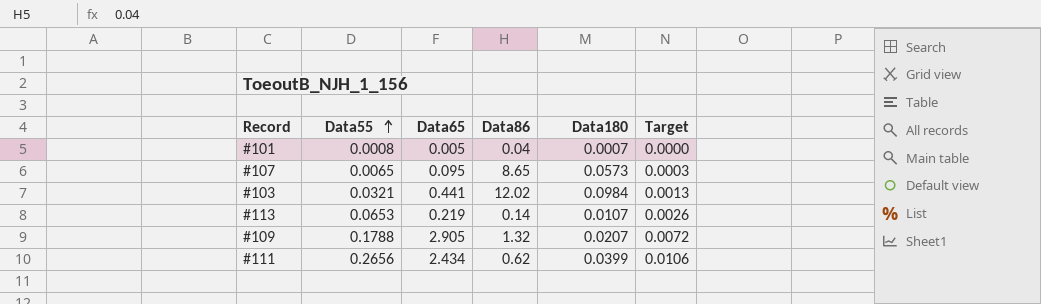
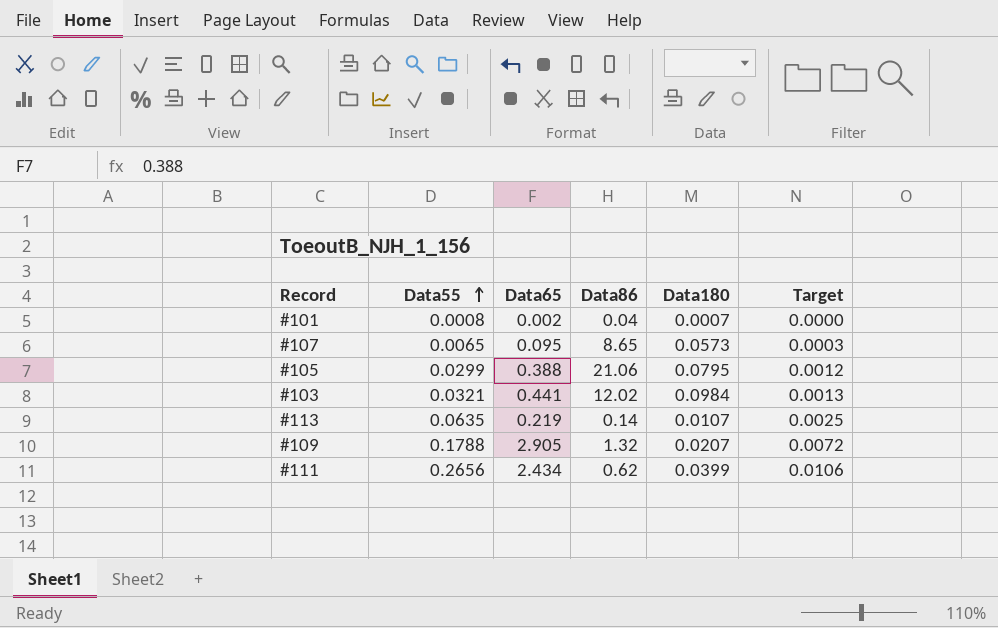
#101 | Data65: 0.005 -> 0.002
row #105: none -> 0.0299 | 0.388 | 21.06 | 0.0795 | 0.0012
#113 | Data55: 0.0653 -> 0.0635
#113 | Target: 0.0026 -> 0.0025

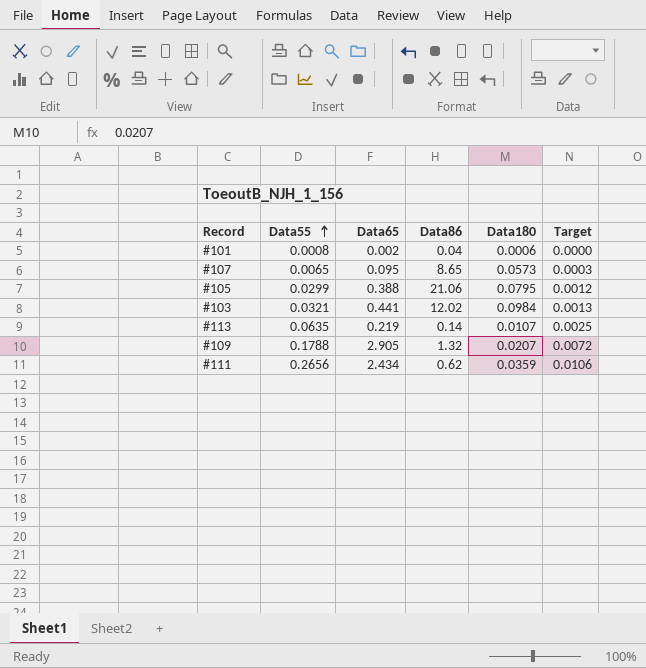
#101 | Data180: 0.0007 -> 0.0006
#111 | Data180: 0.0399 -> 0.0359

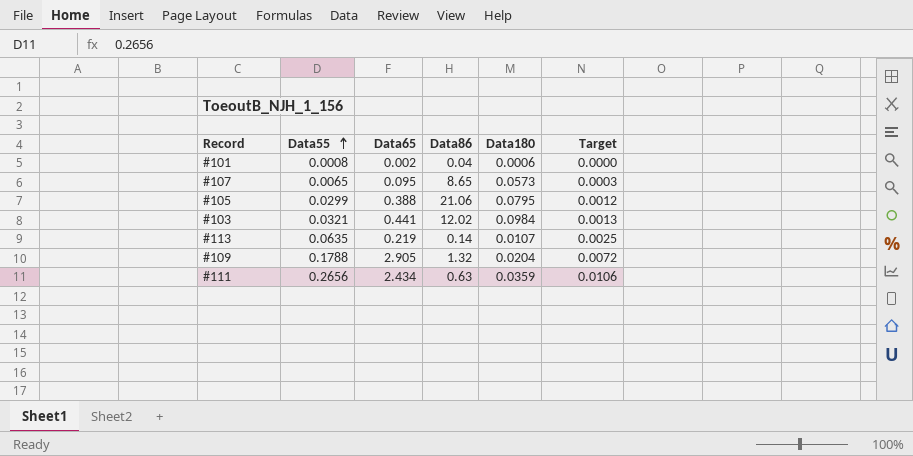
#109 | Data180: 0.0207 -> 0.0204
#111 | Data86: 0.62 -> 0.63

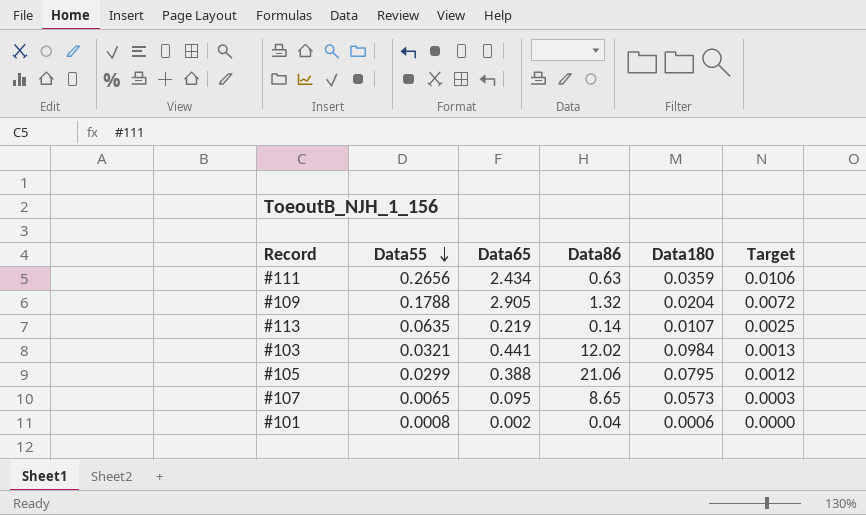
row order: Data55 ascending -> Data55 descending

